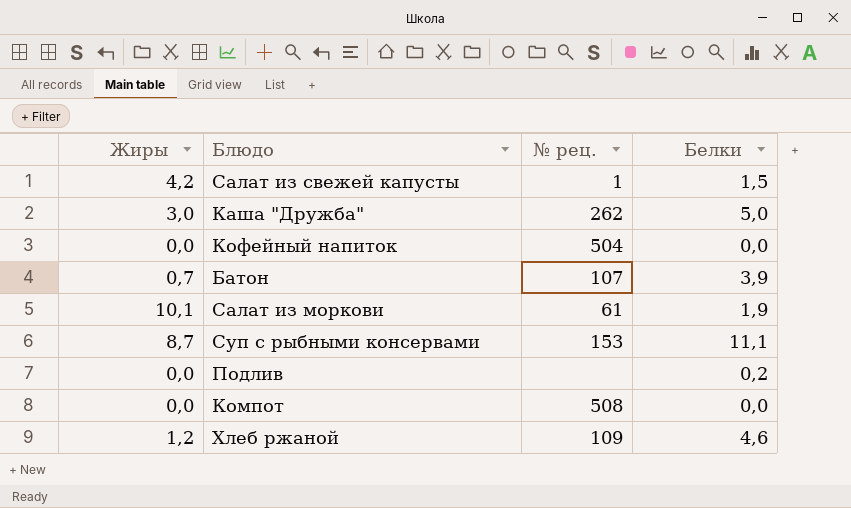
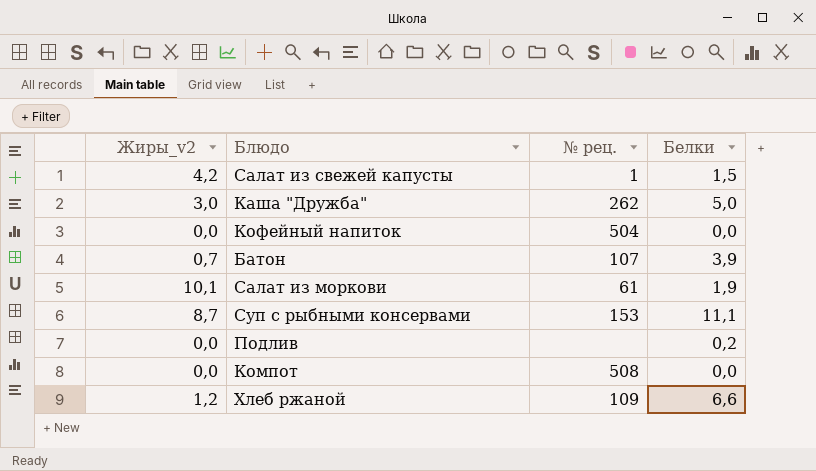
column name: Жиры -> Жиры_v2
Хлеб ржаной | Белки: 4,6 -> 6,6

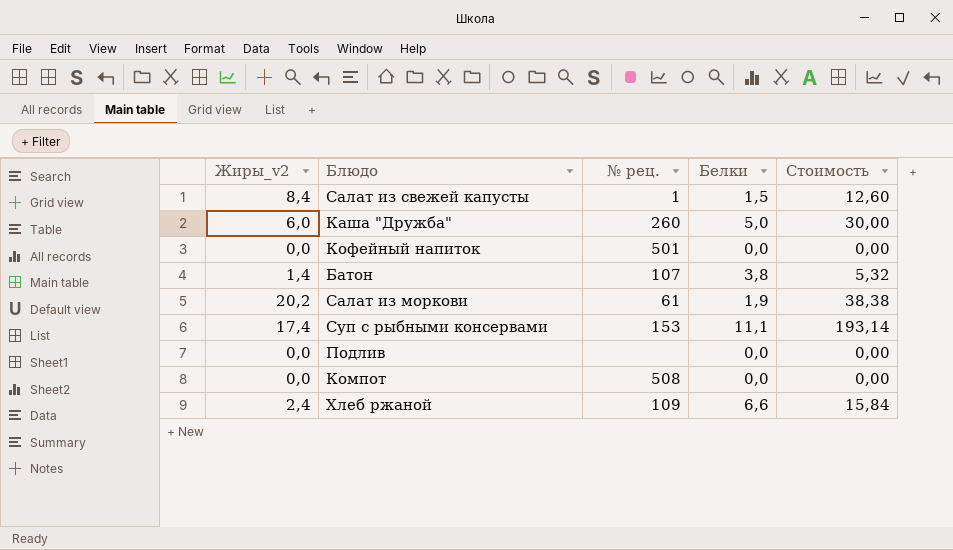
column Стоимость | formula: none -> [Жиры_v2] * [Белки]
Салат из свежей капусты | Жиры_v2: 4,2 -> 8,4
Каша "Дружба" | Жиры_v2: 3,0 -> 6,0
Каша "Дружба" | № рец.: 262 -> 260
Кофейный напиток | № рец.: 504 -> 501
Батон | Жиры_v2: 0,7 -> 1,4
Батон | Белки: 3,9 -> 3,8
Салат из моркови | Жиры_v2: 10,1 -> 20,2
Суп с рыбными консервами | Жиры_v2: 8,7 -> 17,4
Подлив | Белки: 0,2 -> 0,0
Хлеб ржаной | Жиры_v2: 1,2 -> 2,4

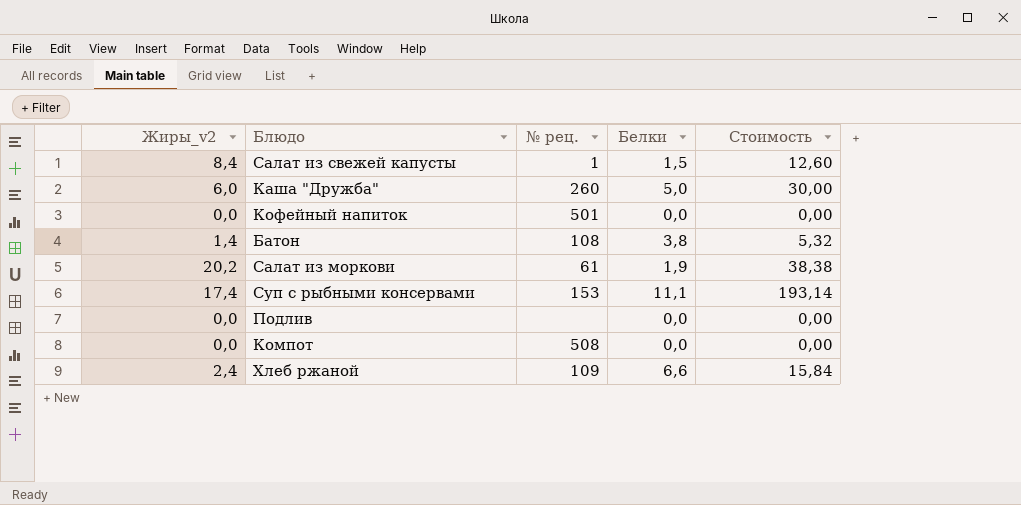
Батон | № рец.: 107 -> 108

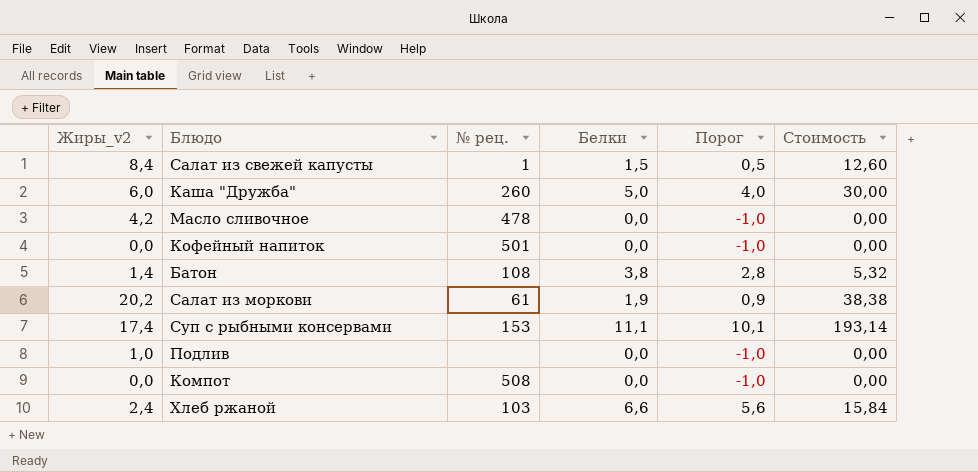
column Порог | formula: none -> [Белки] - 1
row Масло сливочное: none -> 4,2 | 478 | 0,0 | -1,0 | 0,00
Подлив | Жиры_v2: 0,0 -> 1,0
Хлеб ржаной | № рец.: 109 -> 103

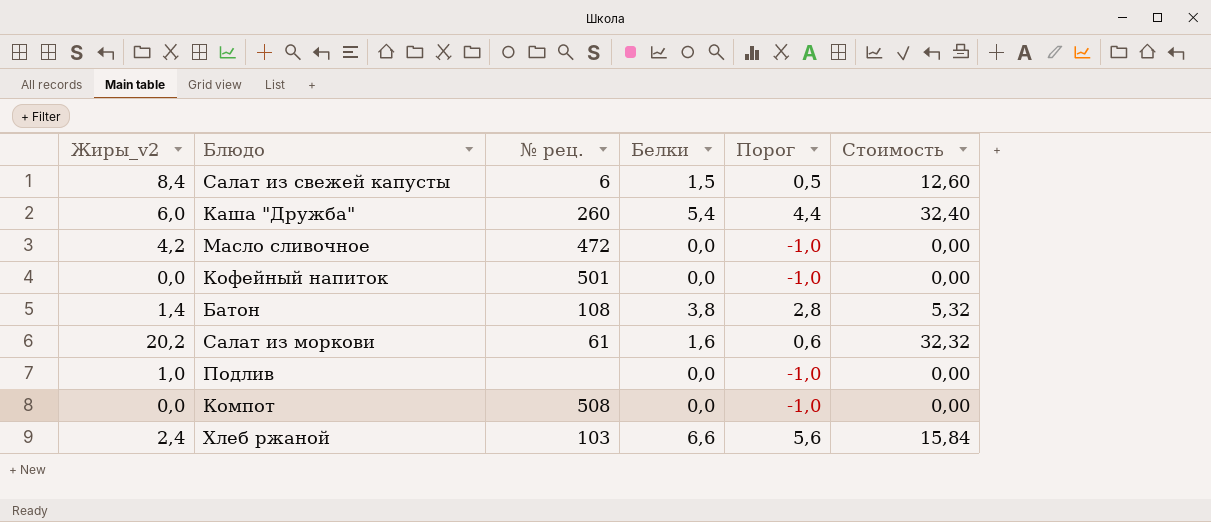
row Суп с рыбными консервами: 17,4 | 153 | 11,1 | 10,1 | 193,14 -> none
Салат из свежей капусты | № рец.: 1 -> 6
Каша "Дружба" | Белки: 5,0 -> 5,4
Каша "Дружба" | Порог: 4,0 -> 4,4
Каша "Дружба" | Стоимость: 30,00 -> 32,40
Масло сливочное | № рец.: 478 -> 472
Салат из моркови | Белки: 1,9 -> 1,6
Салат из моркови | Порог: 0,9 -> 0,6
Салат из моркови | Стоимость: 38,38 -> 32,32

